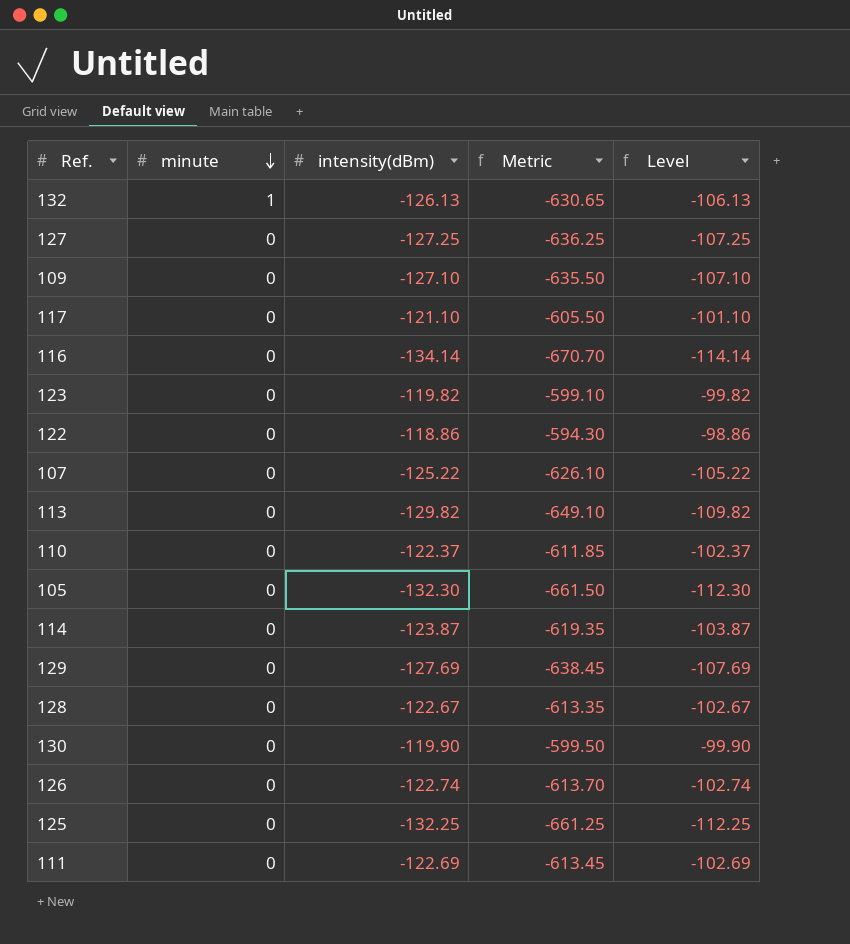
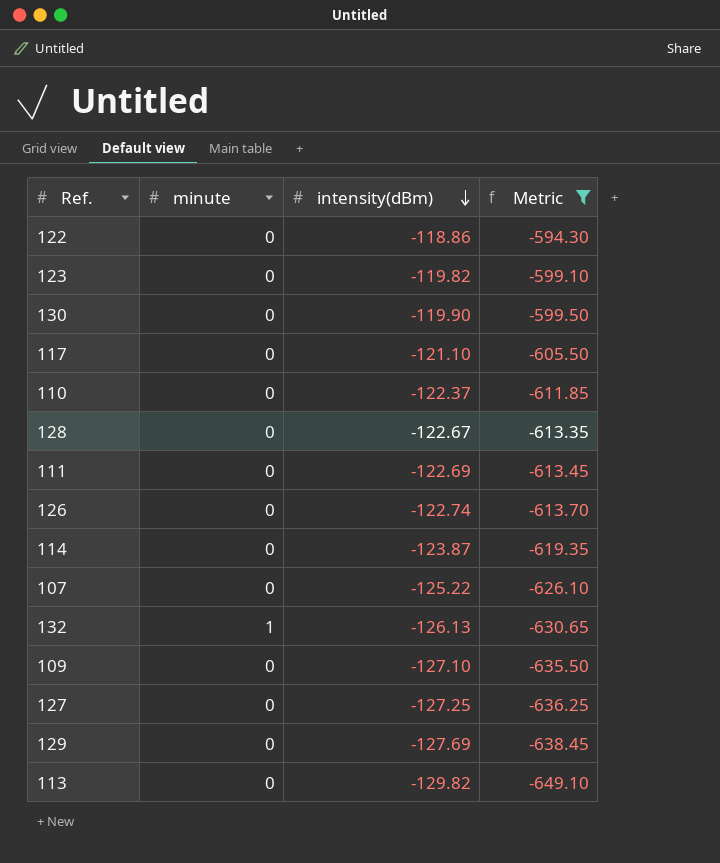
filter: none -> Metric >= -649.10
row order: minute descending -> intensity(dBm) descending
column Level | formula: [intensity(dBm)] + 20 -> none

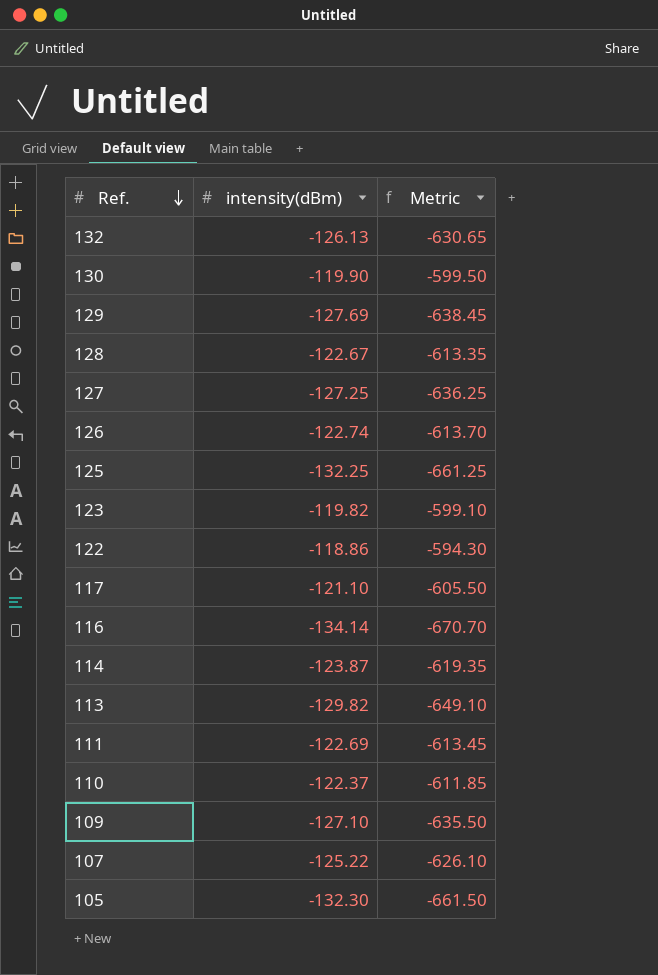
filter: Metric >= -649.10 -> none
row order: intensity(dBm) descending -> Ref. descending
column minute | position: 2 -> none

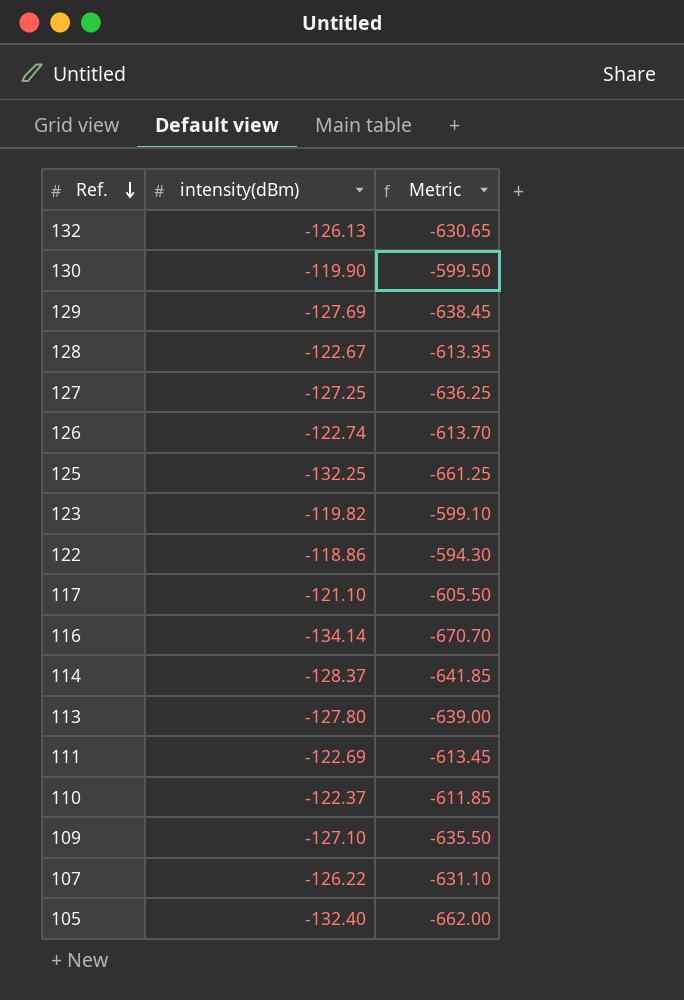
114 | intensity(dBm): -123.87 -> -128.37
114 | Metric: -619.35 -> -641.85
113 | intensity(dBm): -129.82 -> -127.80
113 | Metric: -649.10 -> -639.00
107 | intensity(dBm): -125.22 -> -126.22
107 | Metric: -626.10 -> -631.10
105 | intensity(dBm): -132.30 -> -132.40
105 | Metric: -661.50 -> -662.00

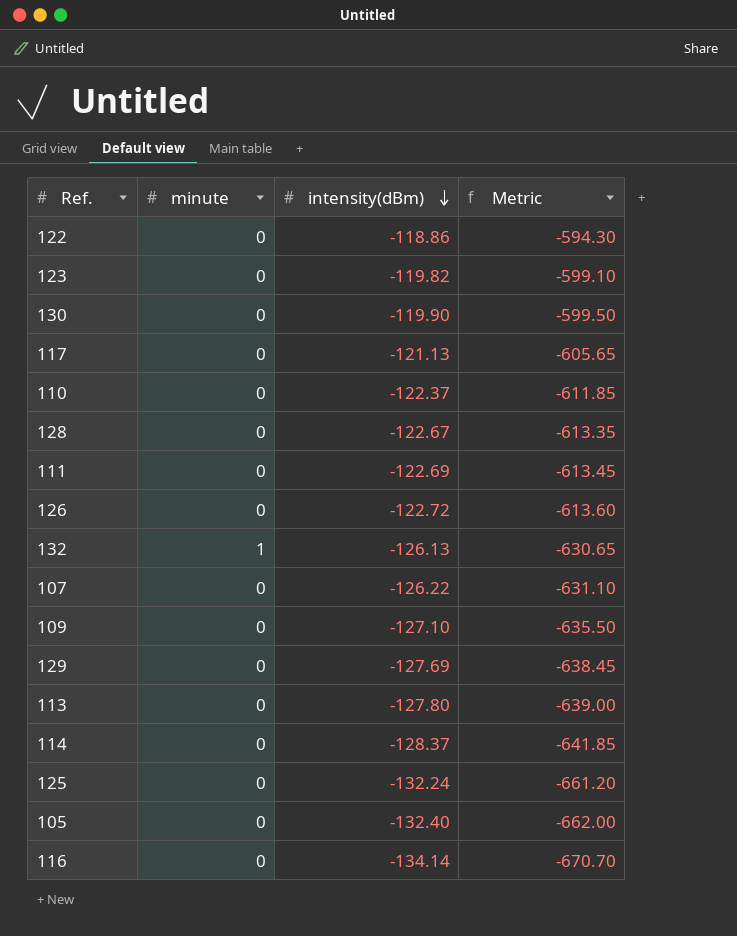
row order: Ref. descending -> intensity(dBm) descending
column minute | position: none -> 2
row 127: -127.25 | -636.25 -> none
117 | intensity(dBm): -121.10 -> -121.13
117 | Metric: -605.50 -> -605.65
126 | intensity(dBm): -122.74 -> -122.72
126 | Metric: -613.70 -> -613.60
125 | intensity(dBm): -132.25 -> -132.24
125 | Metric: -661.25 -> -661.20

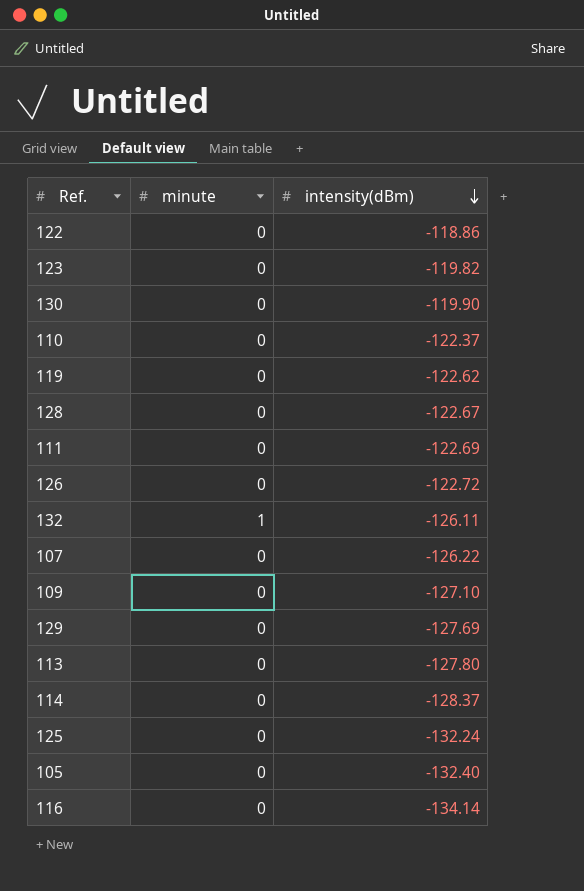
column Metric | formula: [intensity(dBm)] * 5 -> none
row 117: 0 | -121.13 | -605.65 -> none
row 119: none -> 0 | -122.62
132 | intensity(dBm): -126.13 -> -126.11

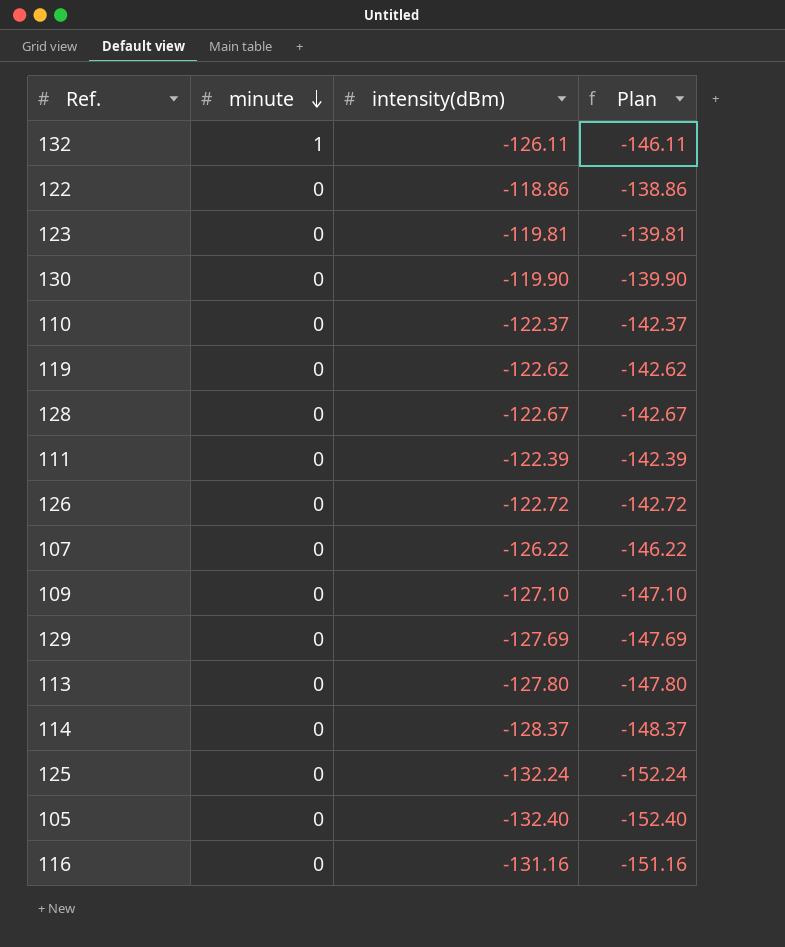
row order: intensity(dBm) descending -> minute descending
column Plan | formula: none -> [intensity(dBm)] - 20
123 | intensity(dBm): -119.82 -> -119.81
111 | intensity(dBm): -122.69 -> -122.39
116 | intensity(dBm): -134.14 -> -131.16

